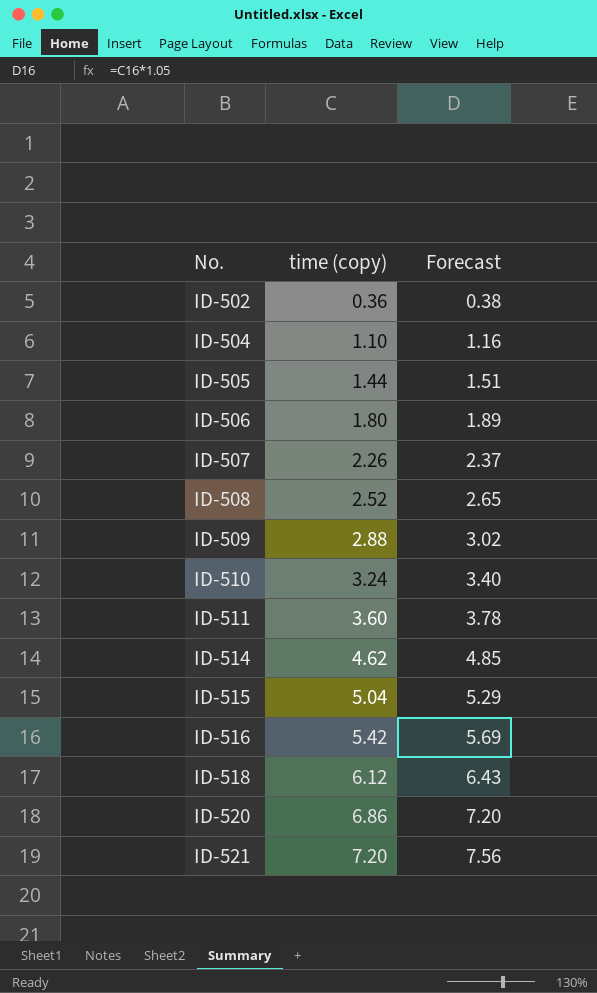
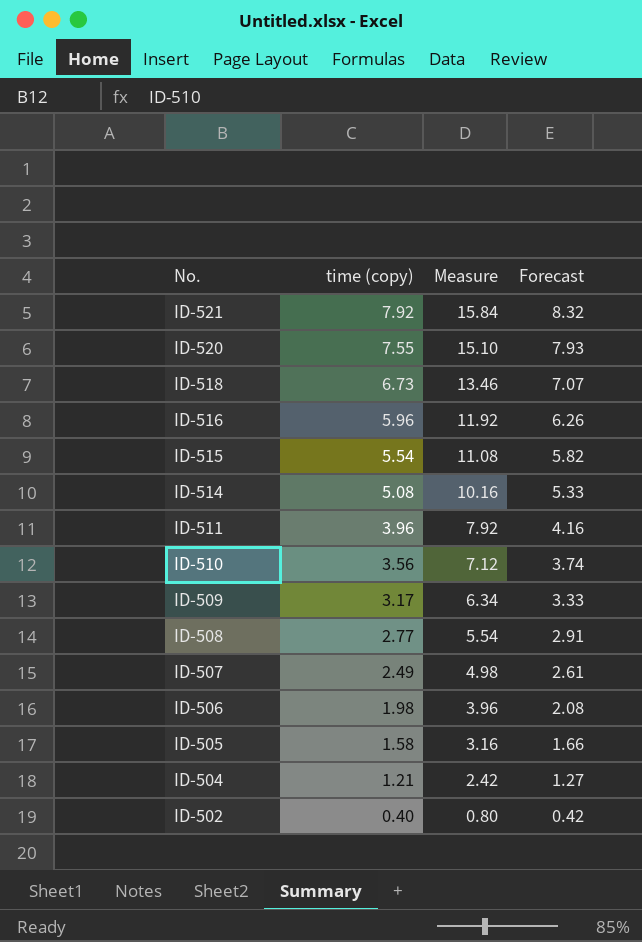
row order: No. ascending -> No. descending
column Measure | formula: none -> [time (copy)] * 2
ID-521 | time (copy): 7.20 -> 7.92
ID-521 | Forecast: 7.56 -> 8.32
ID-520 | time (copy): 6.86 -> 7.55
ID-520 | Forecast: 7.20 -> 7.93
ID-518 | time (copy): 6.12 -> 6.73
ID-518 | Forecast: 6.43 -> 7.07
ID-516 | time (copy): 5.42 -> 5.96
ID-516 | Forecast: 5.69 -> 6.26
ID-515 | time (copy): 5.04 -> 5.54
ID-515 | Forecast: 5.29 -> 5.82
ID-514 | time (copy): 4.62 -> 5.08
ID-514 | Forecast: 4.85 -> 5.33
ID-511 | time (copy): 3.60 -> 3.96
ID-511 | Forecast: 3.78 -> 4.16
ID-510 | time (copy): 3.24 -> 3.56
ID-510 | Forecast: 3.40 -> 3.74
ID-509 | time (copy): 2.88 -> 3.17
ID-509 | Forecast: 3.02 -> 3.33
ID-508 | time (copy): 2.52 -> 2.77
ID-508 | Forecast: 2.65 -> 2.91
ID-507 | time (copy): 2.26 -> 2.49
ID-507 | Forecast: 2.37 -> 2.61
ID-506 | time (copy): 1.80 -> 1.98
ID-506 | Forecast: 1.89 -> 2.08
ID-505 | time (copy): 1.44 -> 1.58
ID-505 | Forecast: 1.51 -> 1.66
ID-504 | time (copy): 1.10 -> 1.21
ID-504 | Forecast: 1.16 -> 1.27
ID-502 | time (copy): 0.36 -> 0.40
ID-502 | Forecast: 0.38 -> 0.42

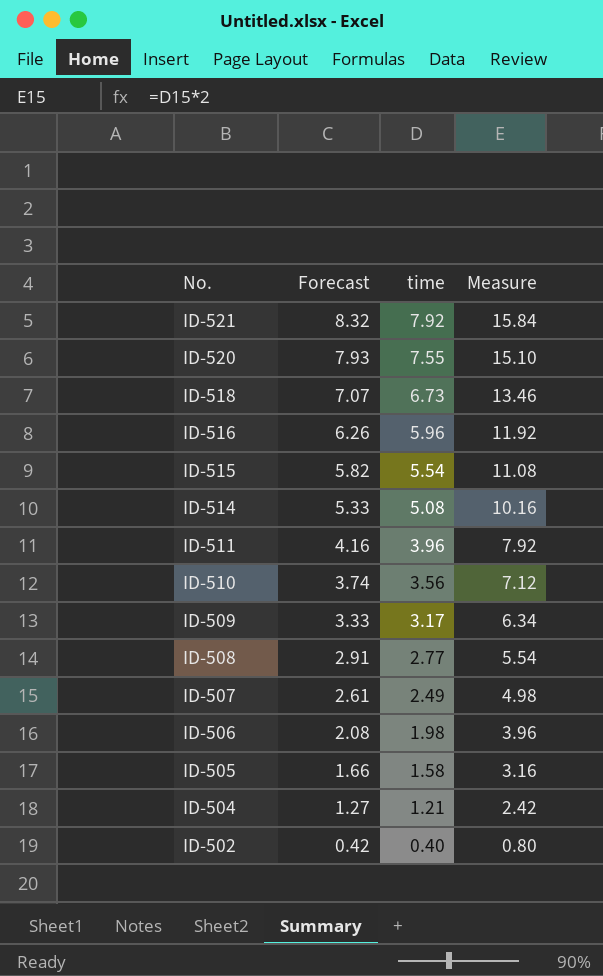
column Forecast | position: 4 -> 2
column name: time (copy) -> time

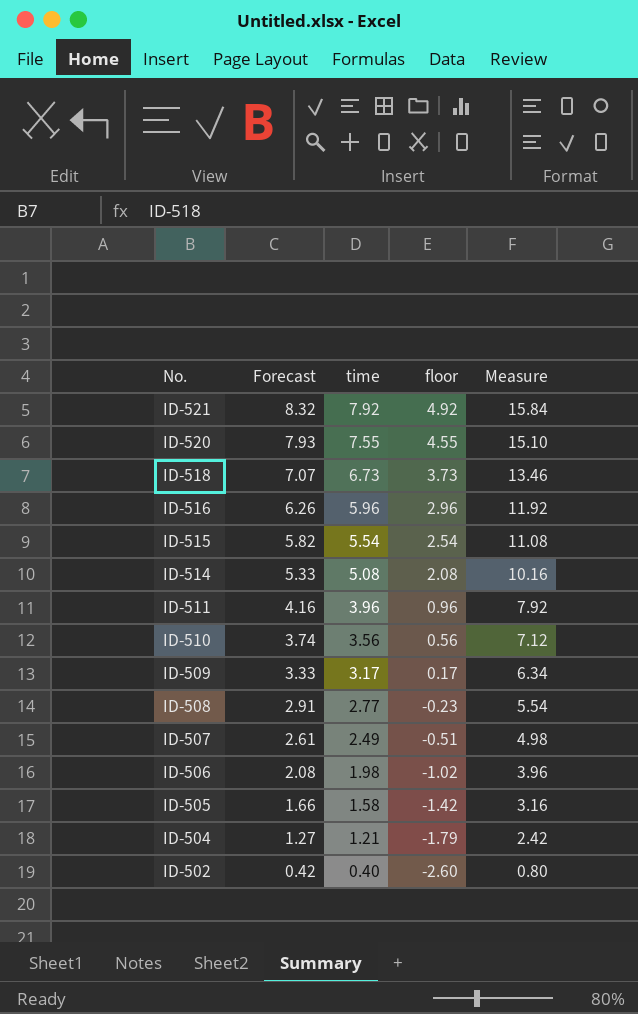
column floor | formula: none -> [time] - 3

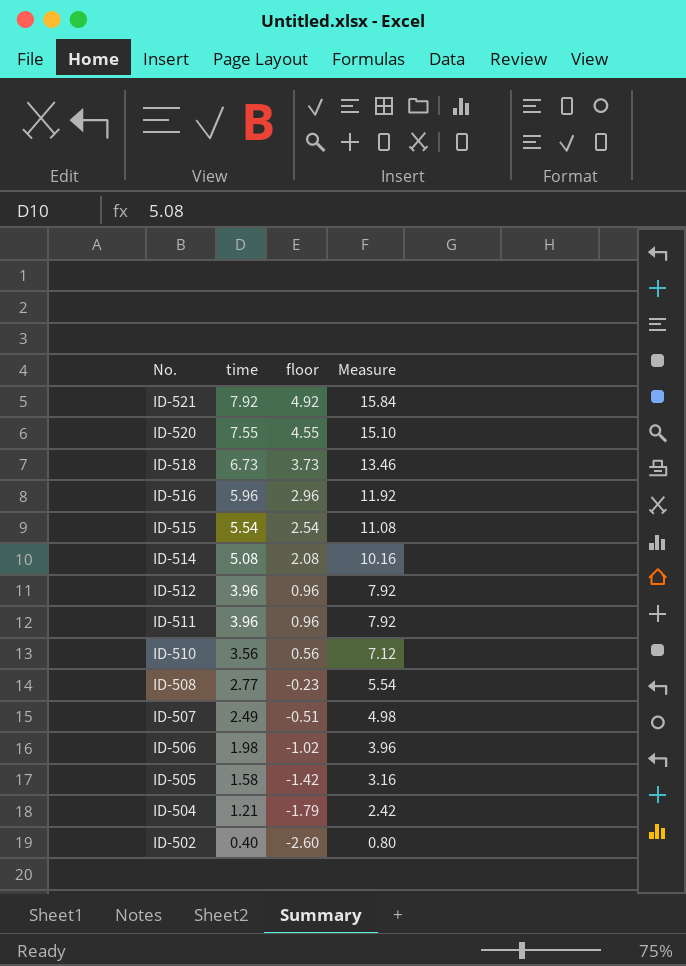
column Forecast | formula: [time] * 1.05 -> none
row ID-509: 3.33 | 3.17 | 0.17 | 6.34 -> none
row ID-512: none -> 3.96 | 0.96 | 7.92

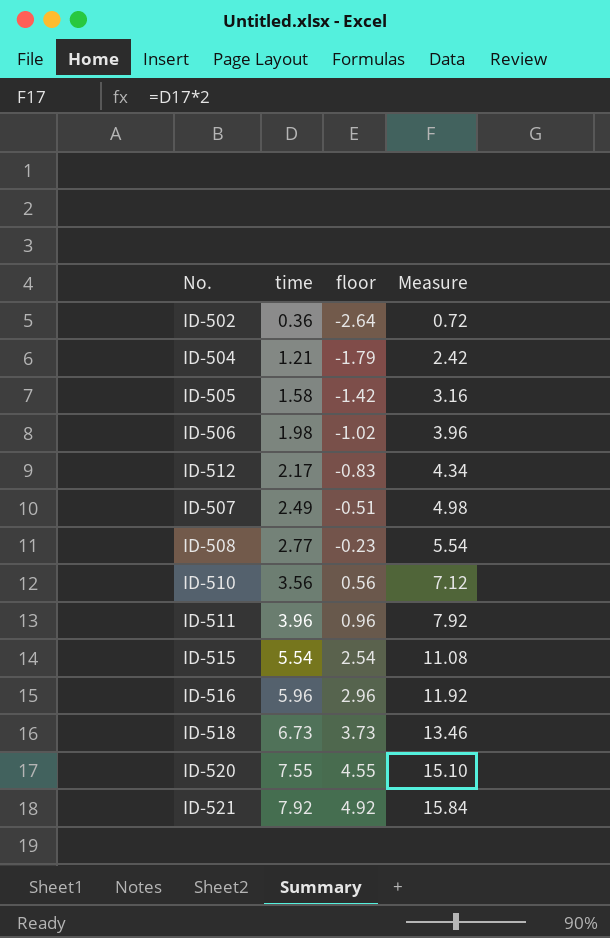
row order: No. descending -> time ascending
row ID-514: 5.08 | 2.08 | 10.16 -> none
ID-502 | time: 0.40 -> 0.36
ID-502 | floor: -2.60 -> -2.64
ID-502 | Measure: 0.80 -> 0.72
ID-512 | time: 3.96 -> 2.17
ID-512 | floor: 0.96 -> -0.83
ID-512 | Measure: 7.92 -> 4.34

